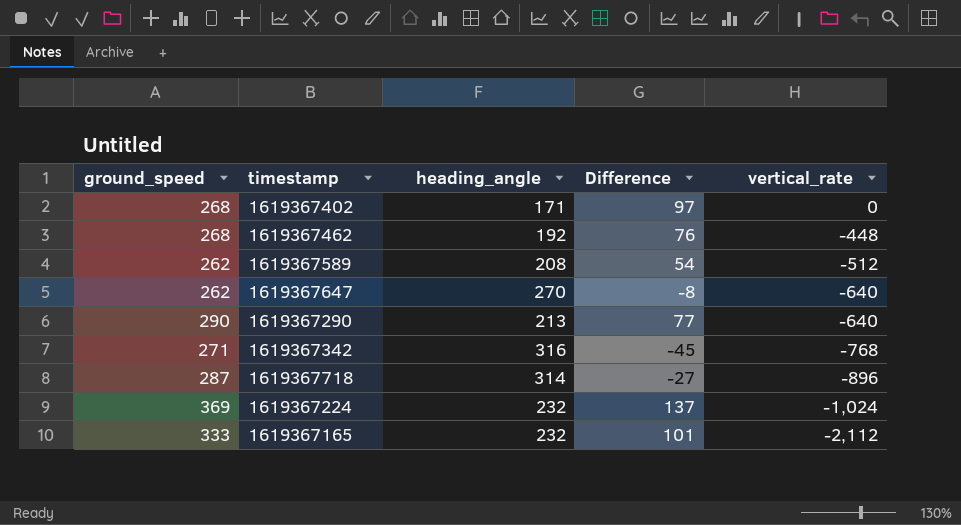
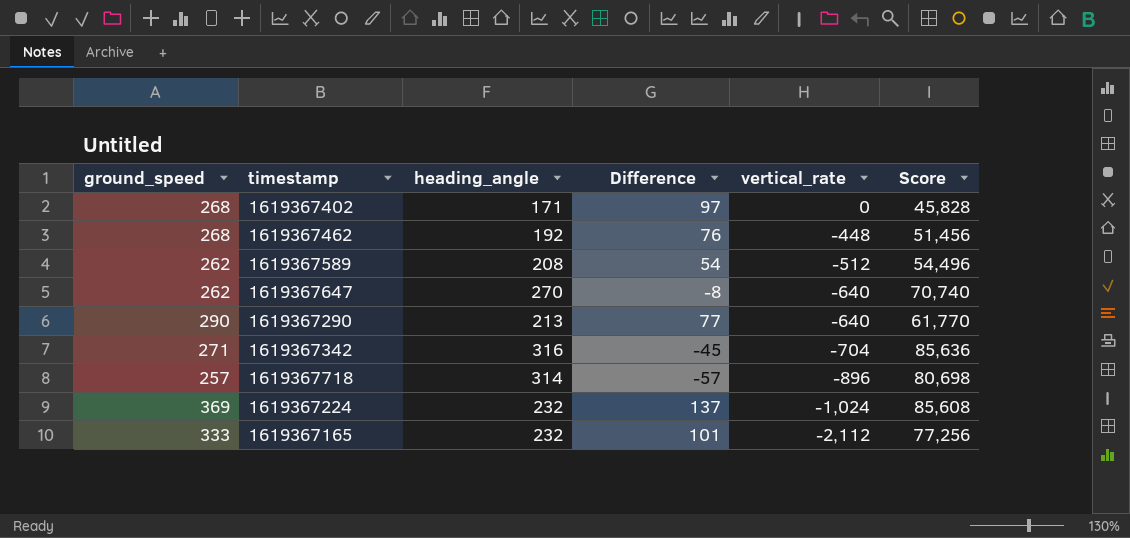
column Score | formula: none -> [ground_speed] * [heading_angle]
1619367342 | vertical_rate: -768 -> -704
1619367718 | ground_speed: 287 -> 257
1619367718 | Difference: -27 -> -57

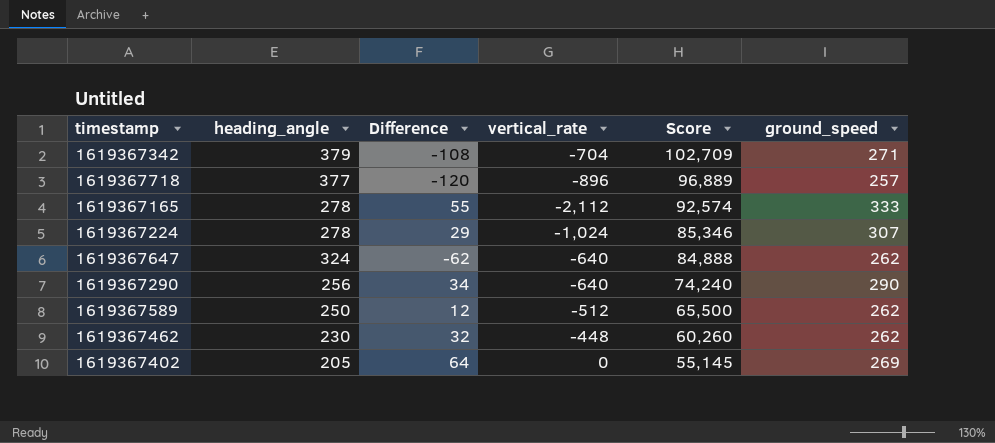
row order: vertical_rate descending -> Score descending
column ground_speed | position: 1 -> 6
1619367342 | heading_angle: 316 -> 379
1619367342 | Difference: -45 -> -108
1619367342 | Score: 85,636 -> 102,709
1619367718 | heading_angle: 314 -> 377
1619367718 | Difference: -57 -> -120
1619367718 | Score: 80,698 -> 96,889
1619367165 | heading_angle: 232 -> 278
1619367165 | Difference: 101 -> 55
1619367165 | Score: 77,256 -> 92,574
1619367224 | heading_angle: 232 -> 278
1619367224 | Difference: 137 -> 29
1619367224 | Score: 85,608 -> 85,346
1619367224 | ground_speed: 369 -> 307
1619367647 | heading_angle: 270 -> 324
1619367647 | Difference: -8 -> -62
1619367647 | Score: 70,740 -> 84,888
1619367290 | heading_angle: 213 -> 256
1619367290 | Difference: 77 -> 34
1619367290 | Score: 61,770 -> 74,240
1619367589 | heading_angle: 208 -> 250
1619367589 | Difference: 54 -> 12
1619367589 | Score: 54,496 -> 65,500
1619367462 | heading_angle: 192 -> 230
1619367462 | Difference: 76 -> 32
1619367462 | Score: 51,456 -> 60,260
1619367462 | ground_speed: 268 -> 262
1619367402 | heading_angle: 171 -> 205
1619367402 | Difference: 97 -> 64
1619367402 | Score: 45,828 -> 55,145
1619367402 | ground_speed: 268 -> 269

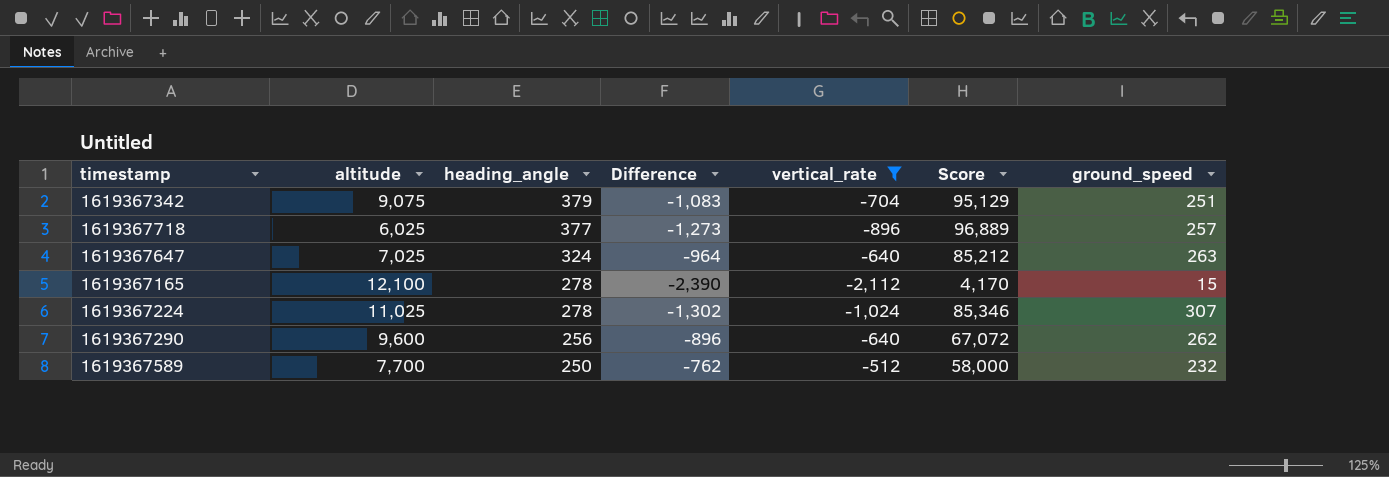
filter: none -> vertical_rate <= -512
row order: Score descending -> heading_angle descending
column altitude | position: none -> 2
column Difference | formula: [ground_speed] - [heading_angle] -> [vertical_rate] - [heading_angle]
1619367342 | Score: 102,709 -> 95,129
1619367342 | ground_speed: 271 -> 251
1619367647 | Score: 84,888 -> 85,212
1619367647 | ground_speed: 262 -> 263
1619367165 | Score: 92,574 -> 4,170
1619367165 | ground_speed: 333 -> 15
1619367290 | Score: 74,240 -> 67,072
1619367290 | ground_speed: 290 -> 262
1619367589 | Score: 65,500 -> 58,000
1619367589 | ground_speed: 262 -> 232

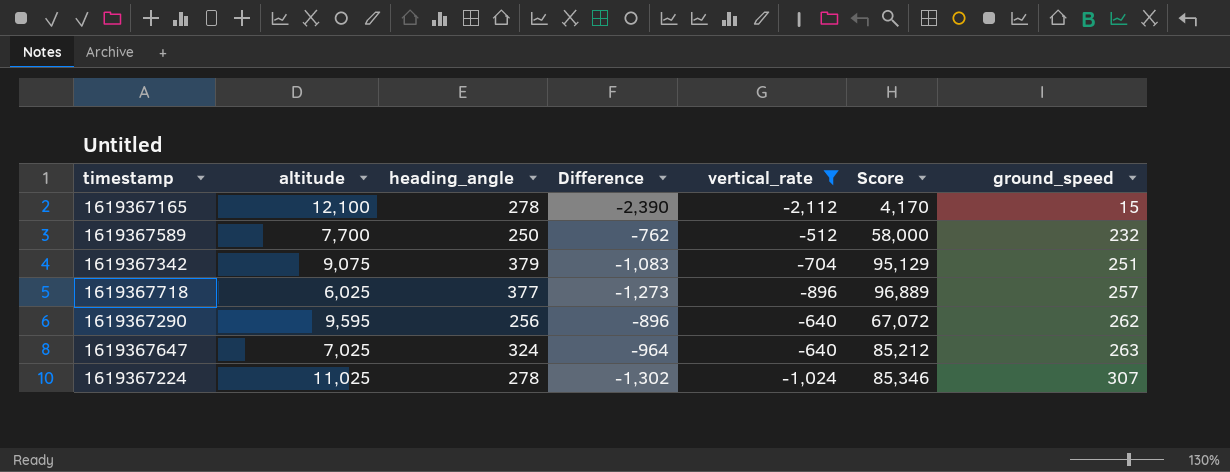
row order: heading_angle descending -> ground_speed ascending
1619367290 | altitude: 9,600 -> 9,595

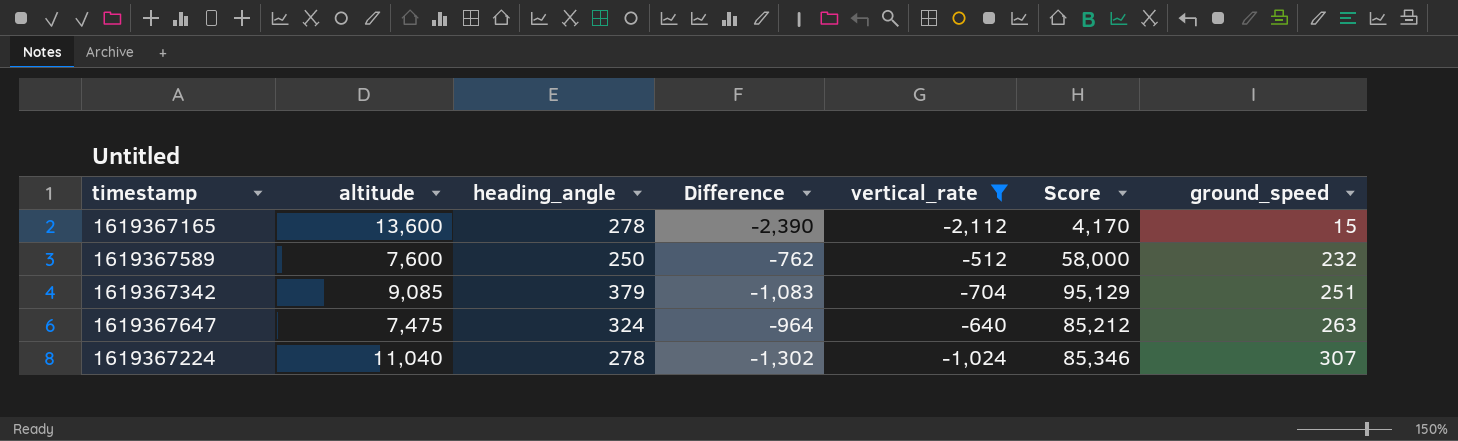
row 1619367718: 6,025 | 377 | -1,273 | -896 | 96,889 | 257 -> none
row 1619367290: 9,595 | 256 | -896 | -640 | 67,072 | 262 -> none
1619367165 | altitude: 12,100 -> 13,600
1619367589 | altitude: 7,700 -> 7,600
1619367342 | altitude: 9,075 -> 9,085
1619367647 | altitude: 7,025 -> 7,475
1619367224 | altitude: 11,025 -> 11,040

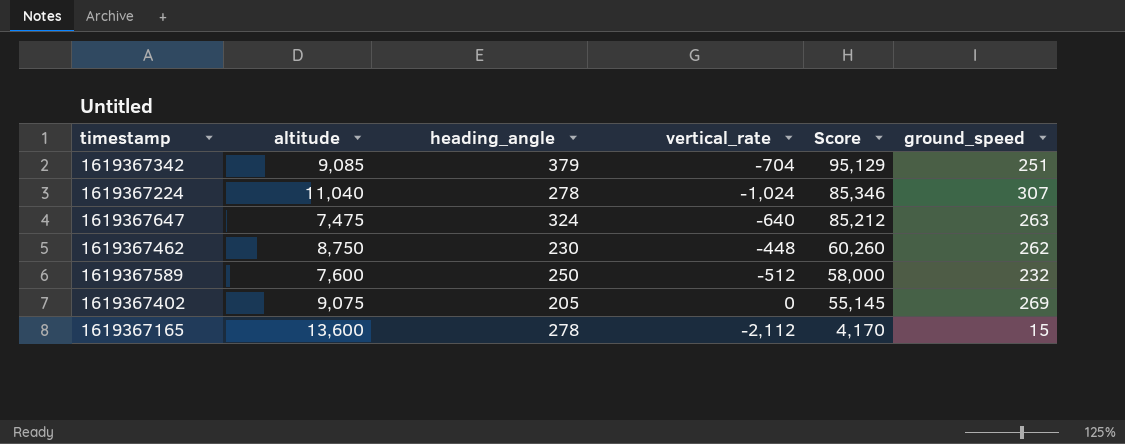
filter: vertical_rate <= -512 -> none
row order: ground_speed ascending -> Score descending
column Difference | formula: [vertical_rate] - [heading_angle] -> none

